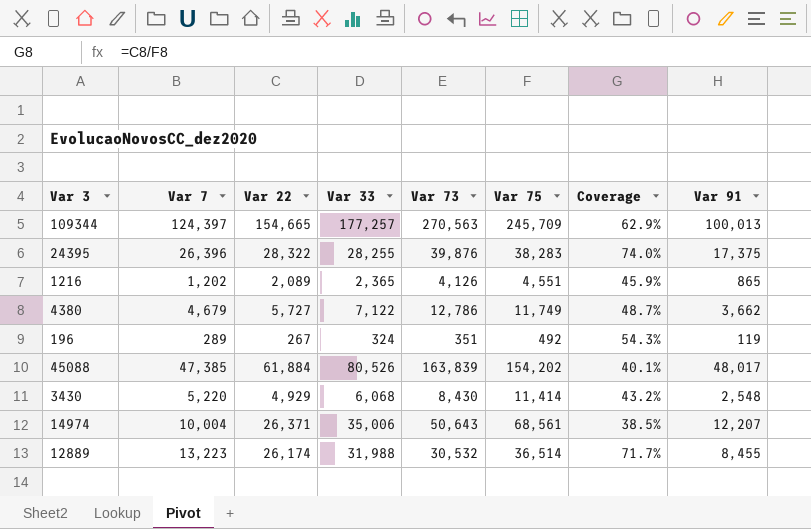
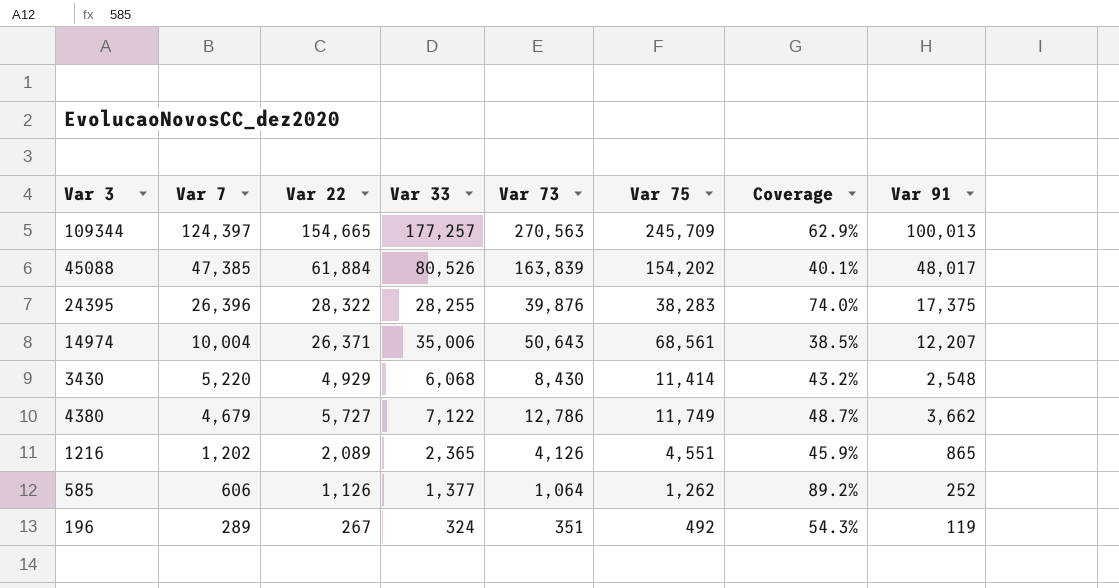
row order: none -> Var 7 descending
row 12889: 13,223 | 26,174 | 31,988 | 30,532 | 36,514 | 71.7% | 8,455 -> none
row 585: none -> 606 | 1,126 | 1,377 | 1,064 | 1,262 | 89.2% | 252

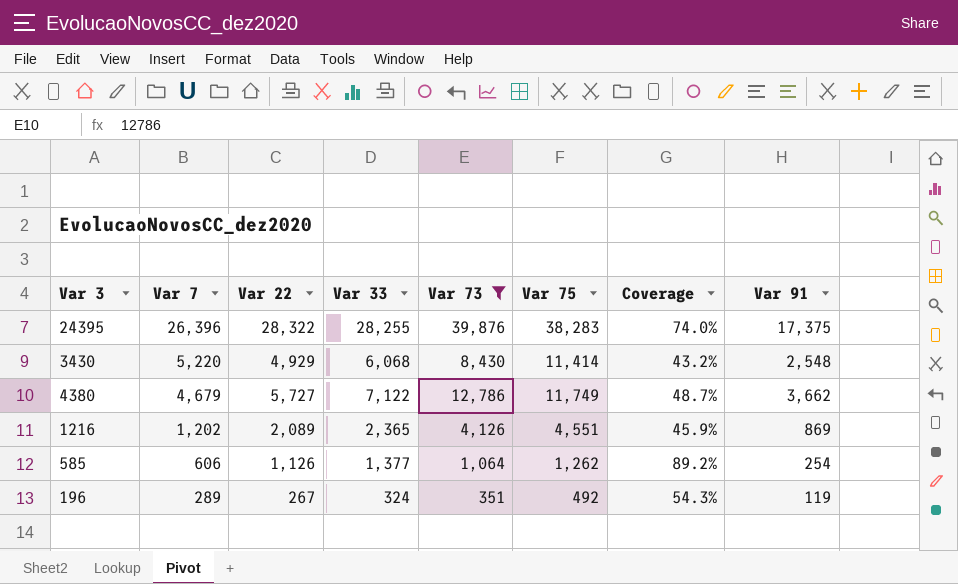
filter: none -> Var 73 <= 39,876
1216 | Var 91: 865 -> 869
585 | Var 91: 252 -> 254

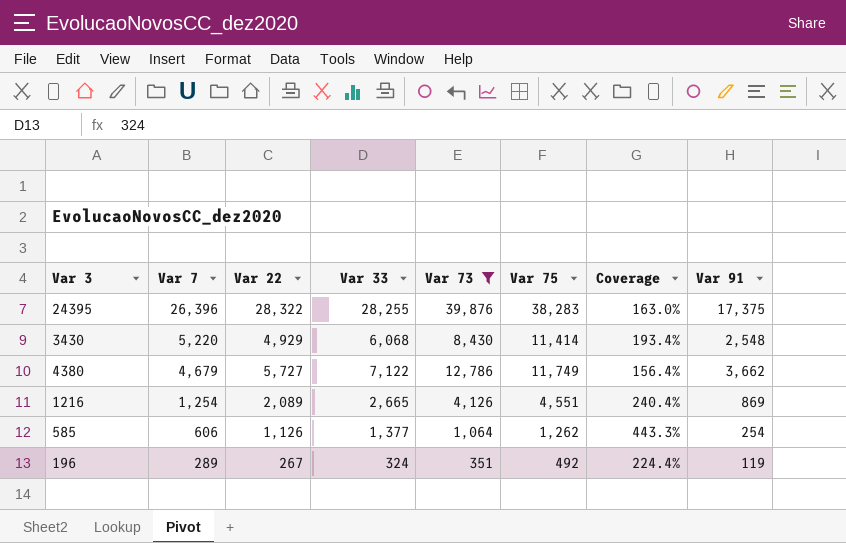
column Coverage | formula: [Var 22] / [Var 75] -> [Var 22] / [Var 91]
1216 | Var 7: 1,202 -> 1,254
1216 | Var 33: 2,365 -> 2,665

